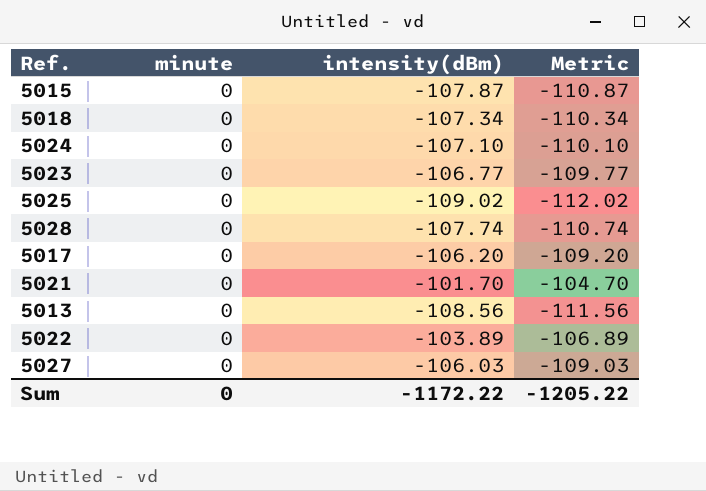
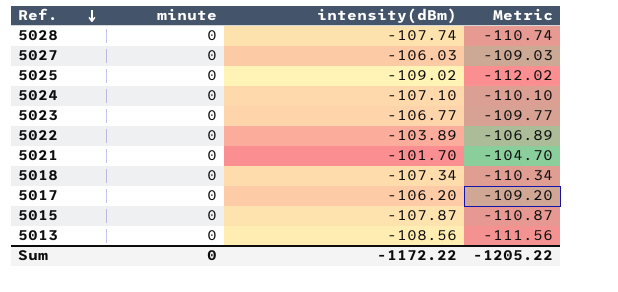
row order: none -> Ref. descending

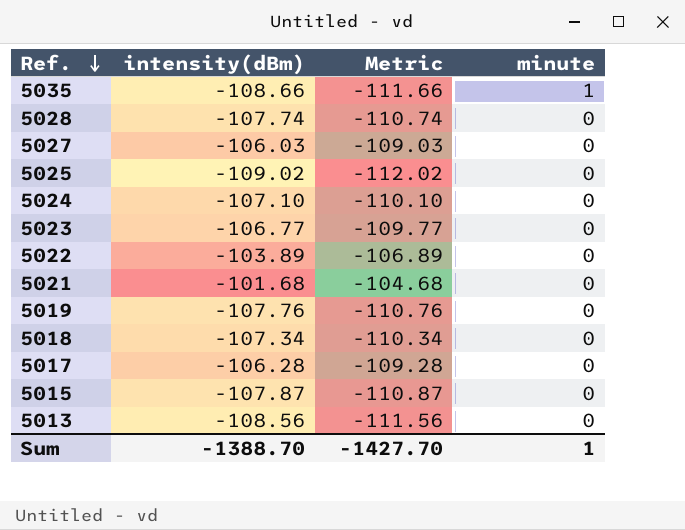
column minute | position: 2 -> 4
row 5035: none -> -108.66 | -111.66 | 1
5021 | intensity(dBm): -101.70 -> -101.68
5021 | Metric: -104.70 -> -104.68
row 5019: none -> -107.76 | -110.76 | 0
5017 | intensity(dBm): -106.20 -> -106.28
5017 | Metric: -109.20 -> -109.28
Sum | intensity(dBm): -1172.22 -> -1388.70
Sum | Metric: -1205.22 -> -1427.70
Sum | minute: 0 -> 1

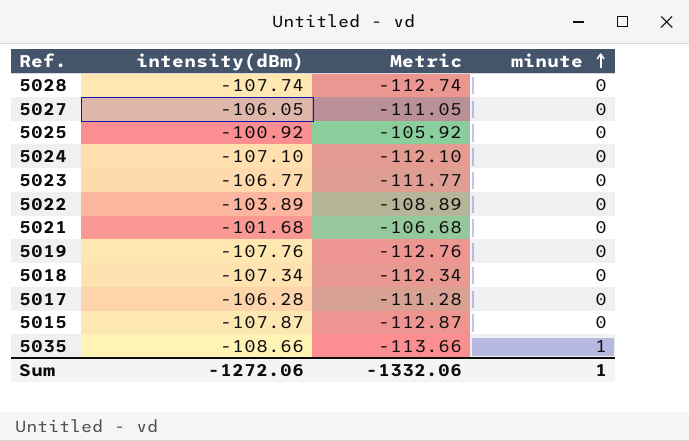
row order: Ref. descending -> minute ascending
column Metric | formula: [intensity(dBm)] - 3 -> [intensity(dBm)] - 5
row 5013: -108.56 | -111.56 | 0 -> none
5027 | intensity(dBm): -106.03 -> -106.05
5025 | intensity(dBm): -109.02 -> -100.92
Sum | intensity(dBm): -1388.70 -> -1272.06
Sum | Metric: -1427.70 -> -1332.06

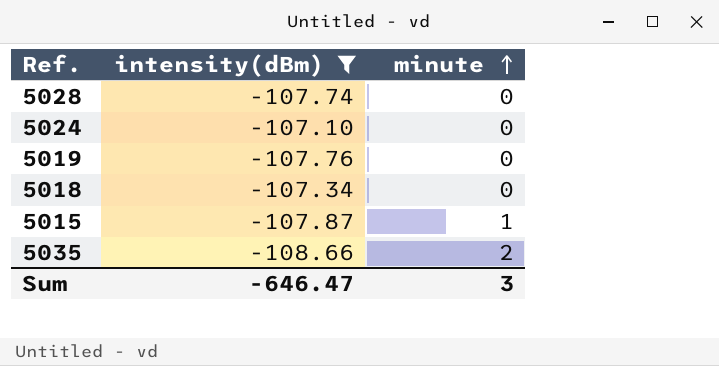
filter: none -> intensity(dBm) <= -107.10
column Metric | formula: [intensity(dBm)] - 5 -> none
5015 | minute: 0 -> 1
5035 | minute: 1 -> 2
Sum | intensity(dBm): -1272.06 -> -646.47
Sum | minute: 1 -> 3

